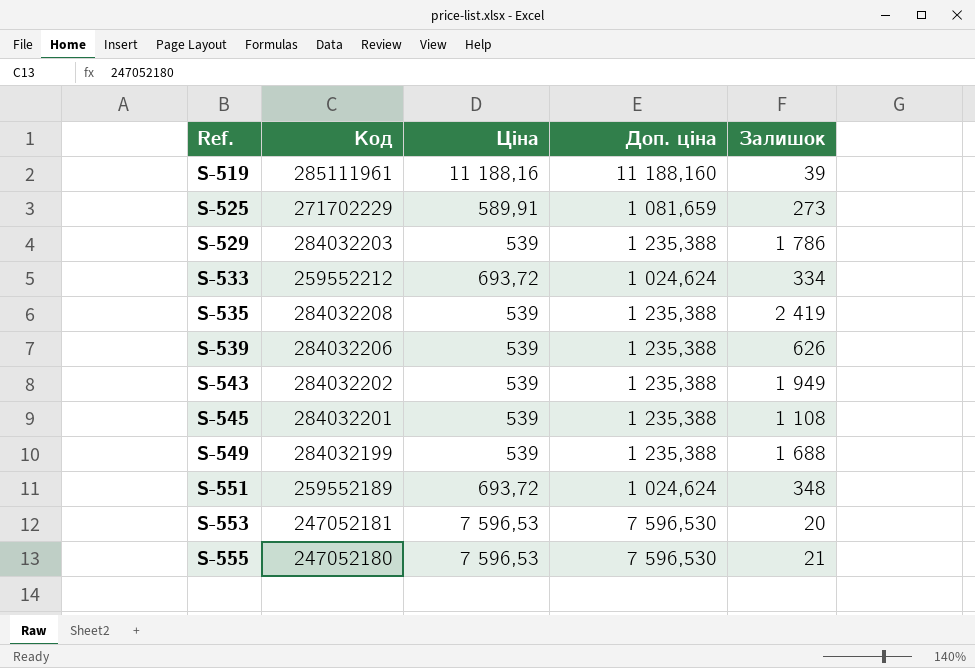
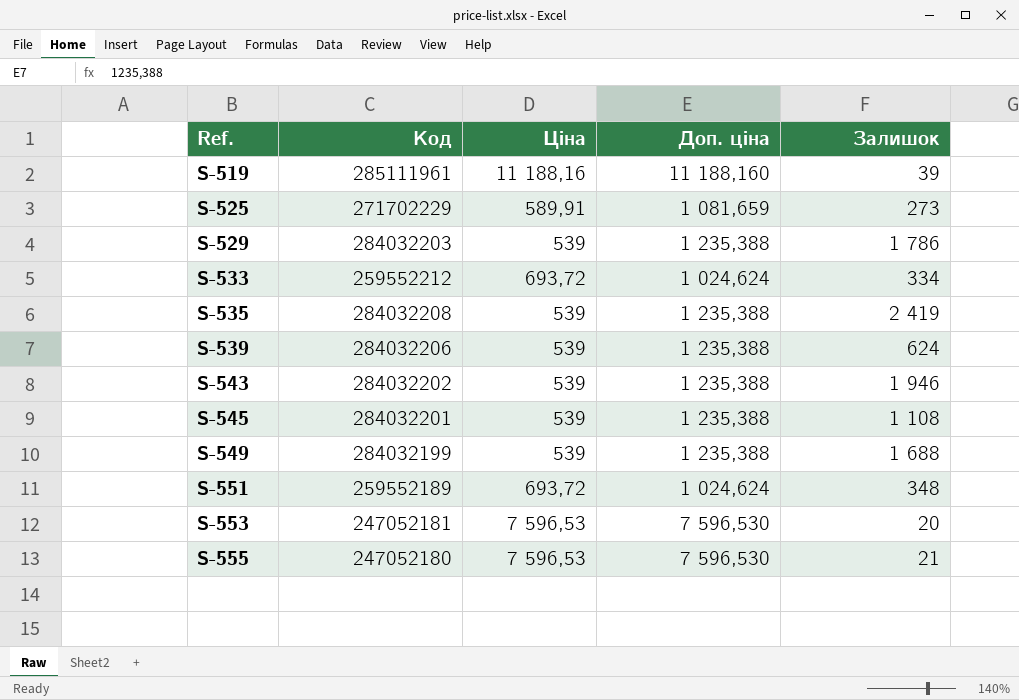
S-539 | Залишок: 626 -> 624
S-543 | Залишок: 1 949 -> 1 946

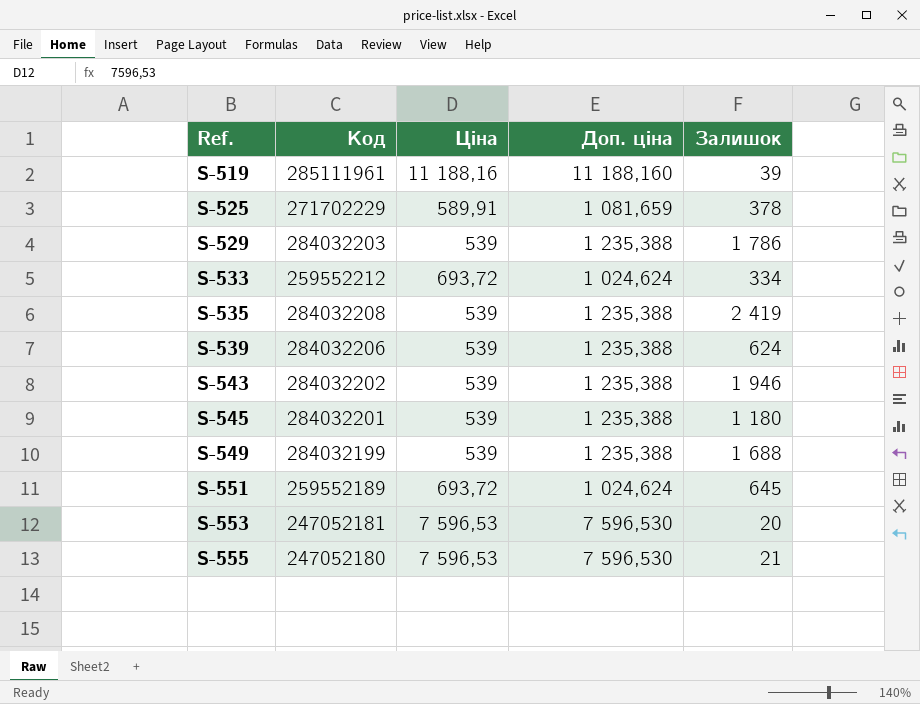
S-525 | Залишок: 273 -> 378
S-545 | Залишок: 1 108 -> 1 180
S-551 | Залишок: 348 -> 645

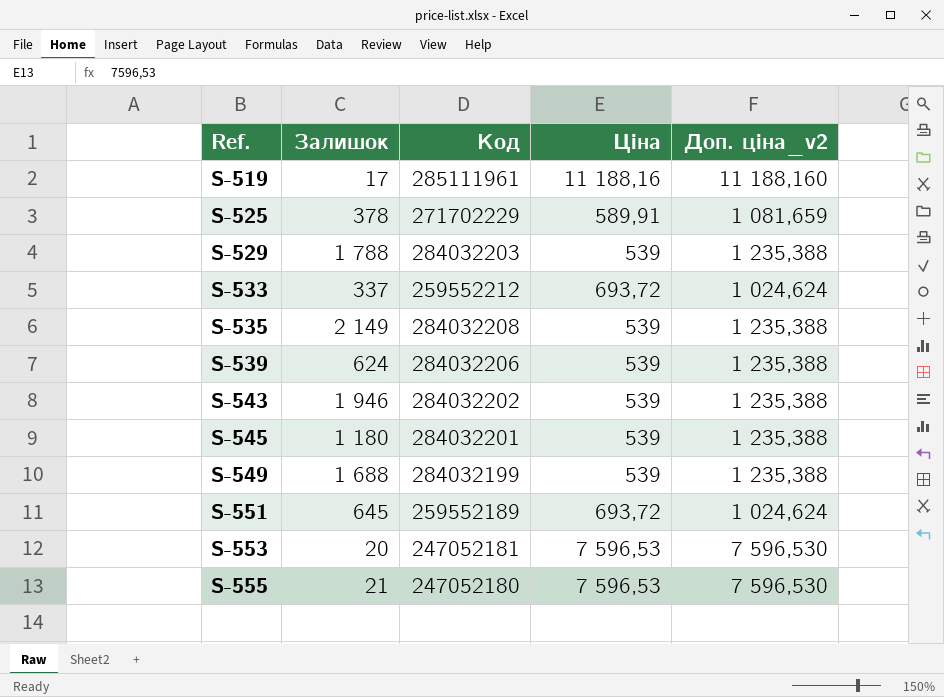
column Залишок | position: 5 -> 2
column name: Доп. ціна -> Доп. ціна_v2
S-519 | Залишок: 39 -> 17
S-529 | Залишок: 1 786 -> 1 788
S-533 | Залишок: 334 -> 337
S-535 | Залишок: 2 419 -> 2 149

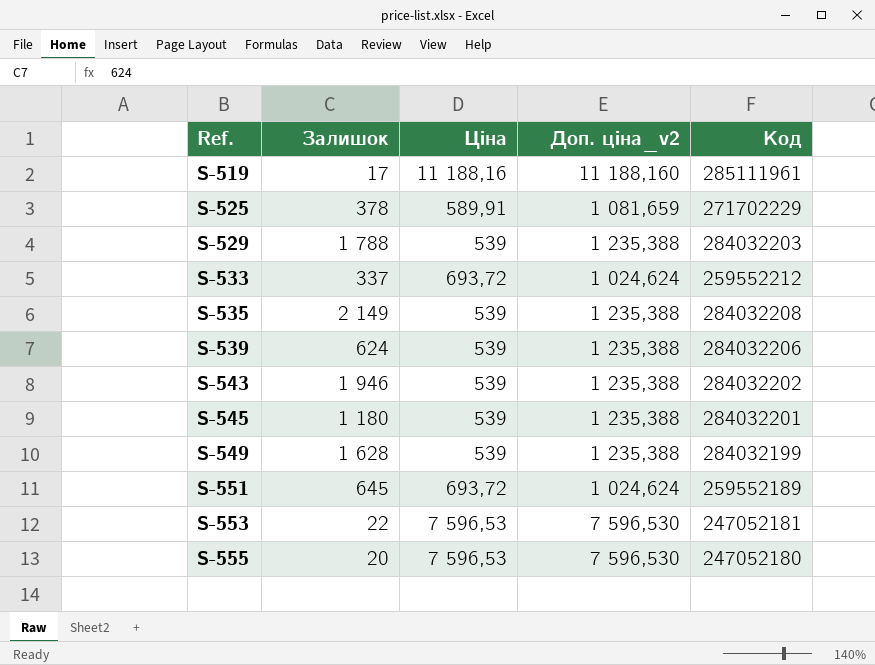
column Код | position: 3 -> 5
S-549 | Залишок: 1 688 -> 1 628
S-553 | Залишок: 20 -> 22
S-555 | Залишок: 21 -> 20

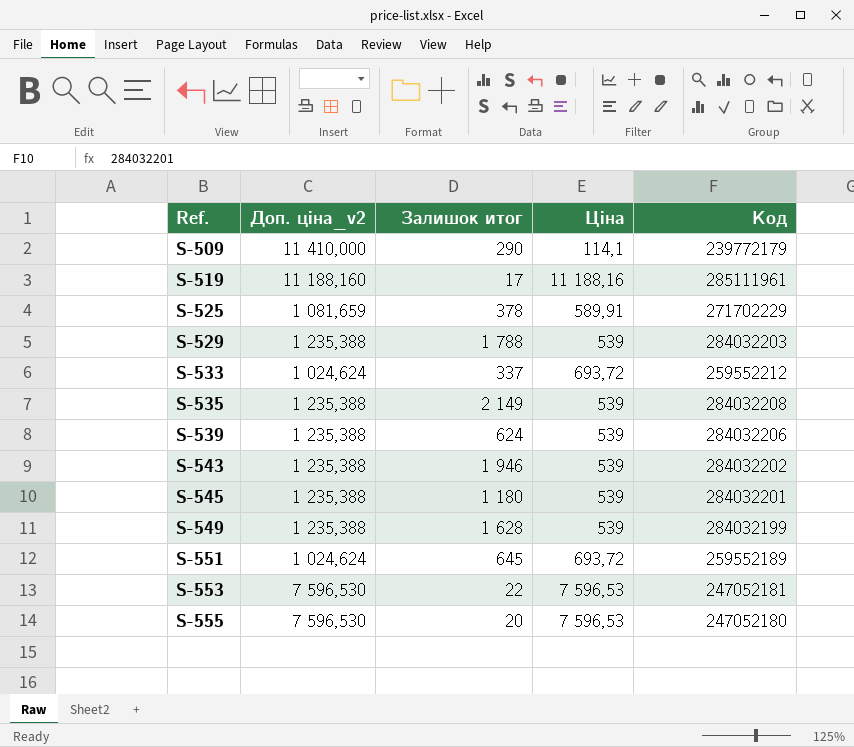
column Доп. ціна_v2 | position: 4 -> 2
column name: Залишок -> Залишок итог
row S-509: none -> 11 410,000 | 290 | 114,1 | 239772179

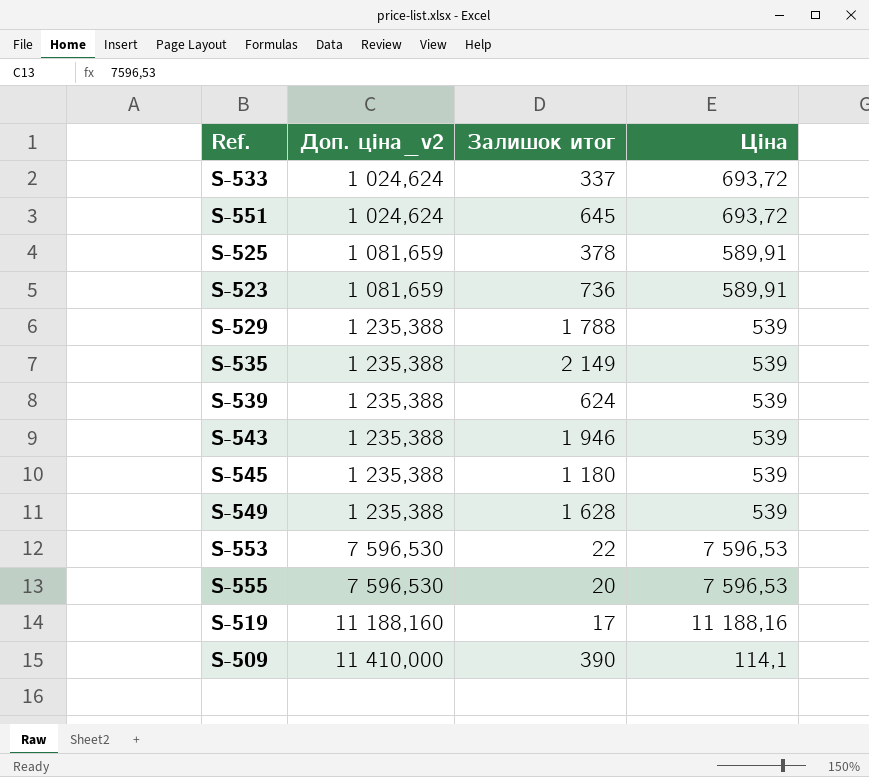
row order: Ref. ascending -> Доп. ціна_v2 ascending
column Код | position: 5 -> none
row S-523: none -> 1 081,659 | 736 | 589,91
S-509 | Залишок итог: 290 -> 390

